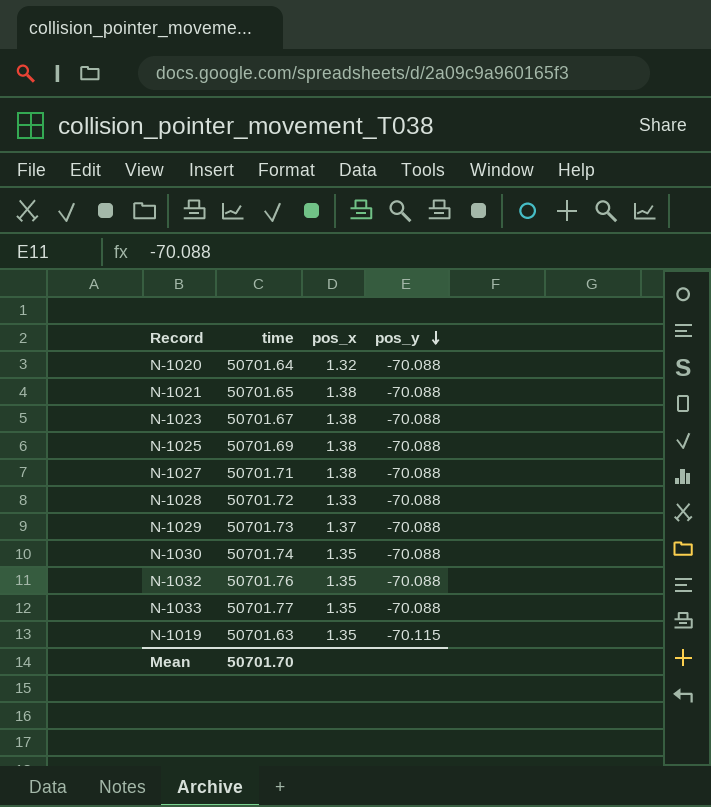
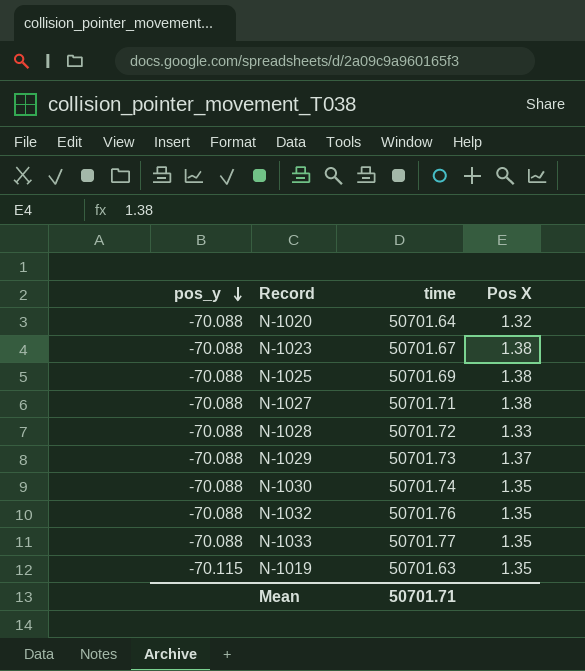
column pos_y | position: 4 -> 1
column name: pos_x -> Pos X
row N-1021: 50701.65 | 1.38 | -70.088 -> none
Mean | time: 50701.70 -> 50701.71

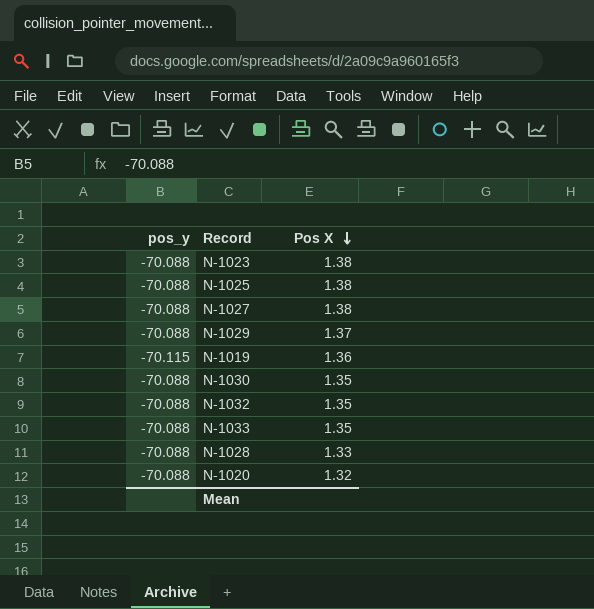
row order: pos_y descending -> Pos X descending
column time | position: 3 -> none
N-1019 | Pos X: 1.35 -> 1.36

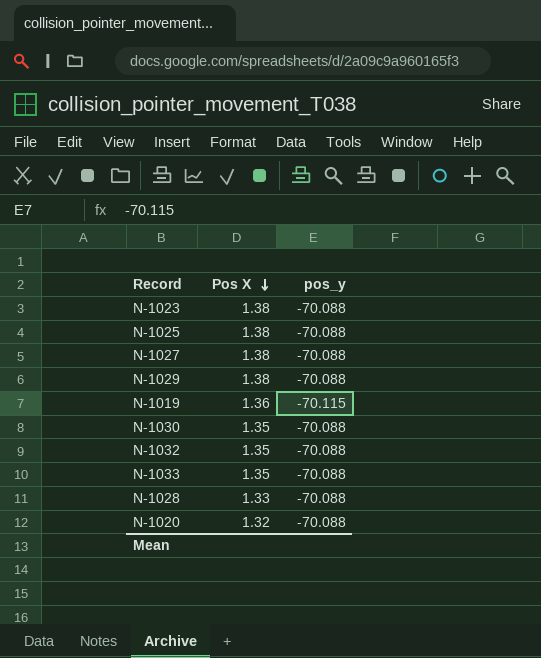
column pos_y | position: 1 -> 3
N-1029 | Pos X: 1.37 -> 1.38

